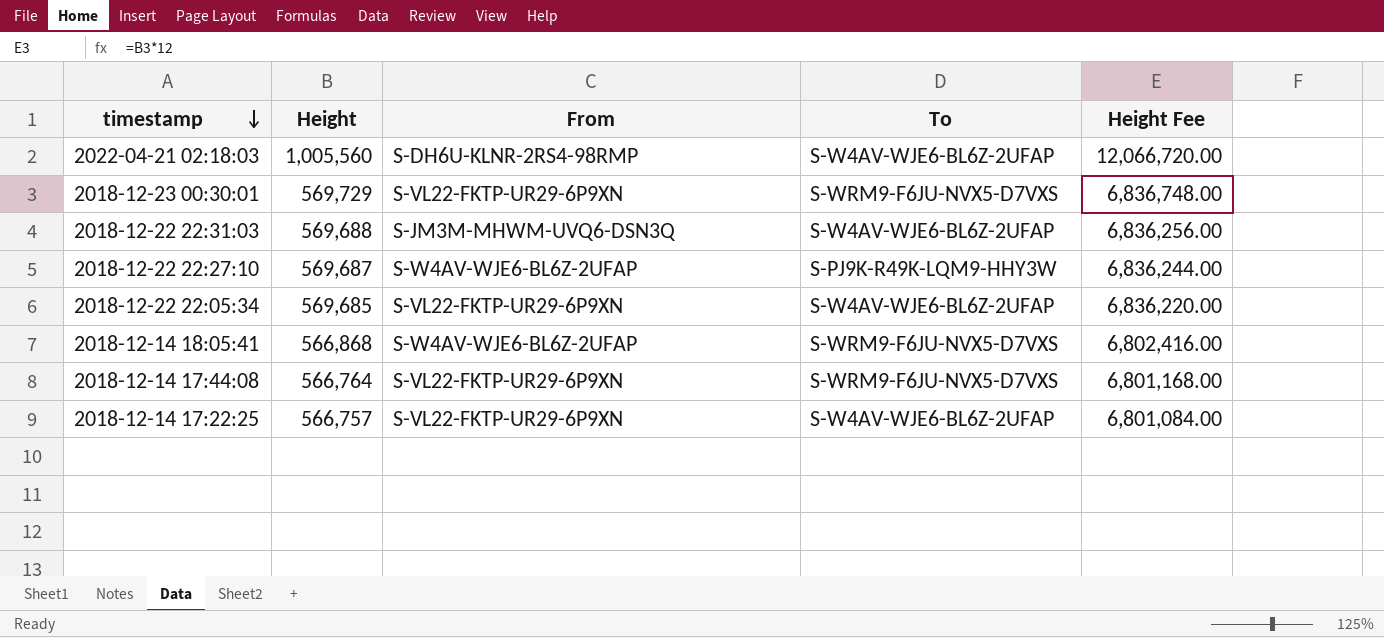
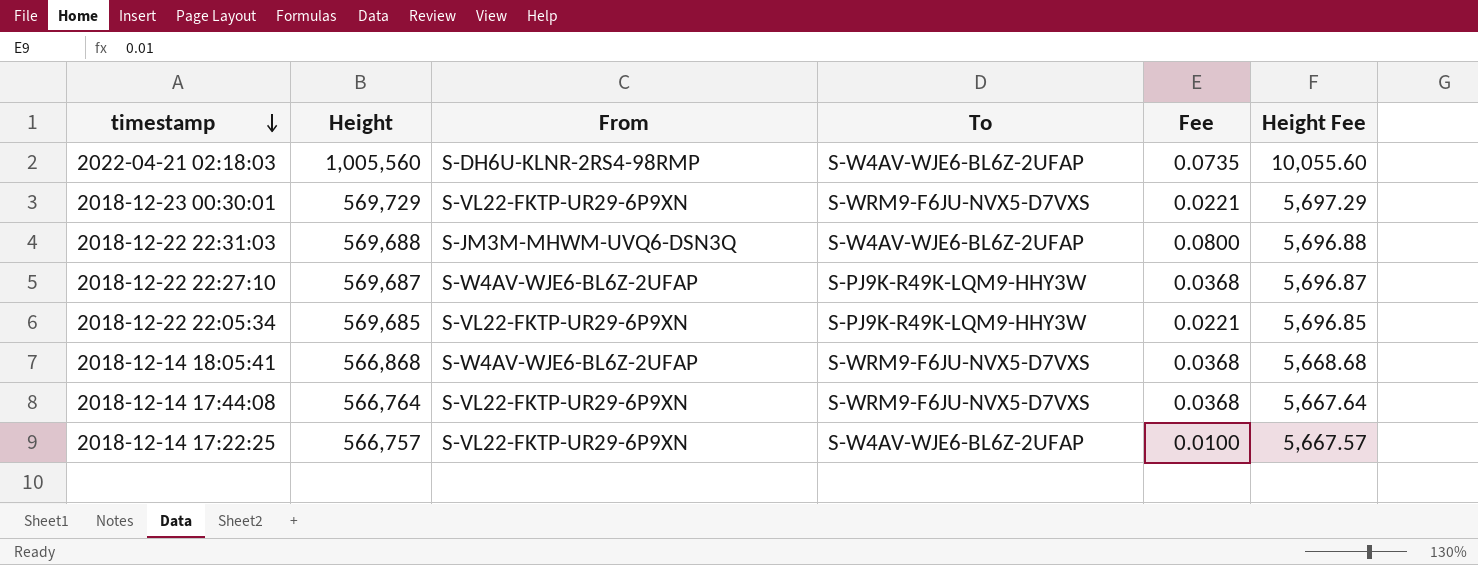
column Fee | position: none -> 5
column Height Fee | formula: [Height] * 12 -> [Height] * 0.01
2018-12-22 22:05:34 | To: S-W4AV-WJE6-BL6Z-2UFAP -> S-PJ9K-R49K-LQM9-HHY3W

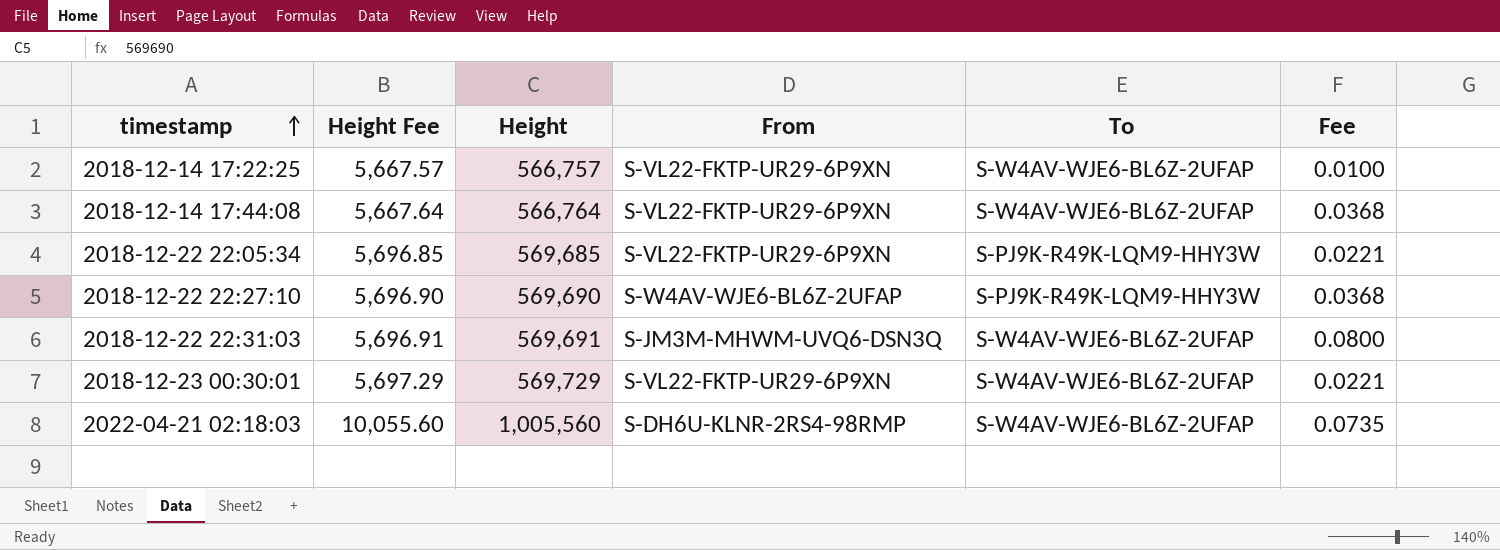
row order: timestamp descending -> timestamp ascending
column Height Fee | position: 6 -> 2
row 2018-12-14 18:05:41: 566,868 | S-W4AV-WJE6-BL6Z-2UFAP | S-WRM9-F6JU-NVX5-D7VXS | 0.0368 | 5,668.68 -> none
2018-12-14 17:44:08 | To: S-WRM9-F6JU-NVX5-D7VXS -> S-W4AV-WJE6-BL6Z-2UFAP
2018-12-22 22:27:10 | Height Fee: 5,696.87 -> 5,696.90
2018-12-22 22:27:10 | Height: 569,687 -> 569,690
2018-12-22 22:31:03 | Height Fee: 5,696.88 -> 5,696.91
2018-12-22 22:31:03 | Height: 569,688 -> 569,691
2018-12-23 00:30:01 | To: S-WRM9-F6JU-NVX5-D7VXS -> S-W4AV-WJE6-BL6Z-2UFAP

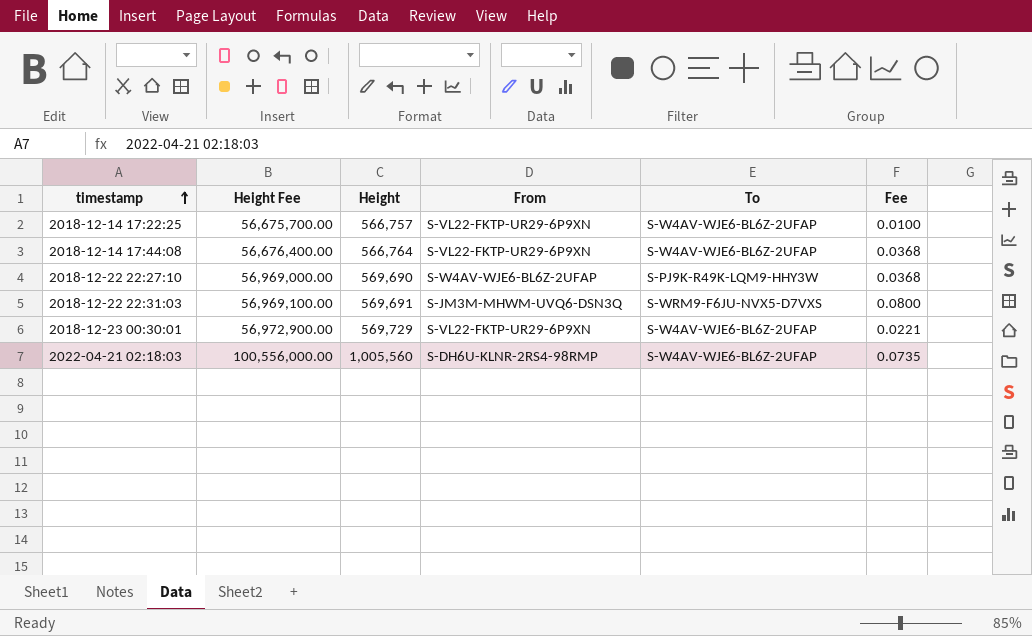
column Height Fee | formula: [Height] * 0.01 -> [Height] * 100
row 2018-12-22 22:05:34: 5,696.85 | 569,685 | S-VL22-FKTP-UR29-6P9XN | S-PJ9K-R49K-LQM9-HHY3W | 0.0221 -> none
2018-12-22 22:31:03 | To: S-W4AV-WJE6-BL6Z-2UFAP -> S-WRM9-F6JU-NVX5-D7VXS

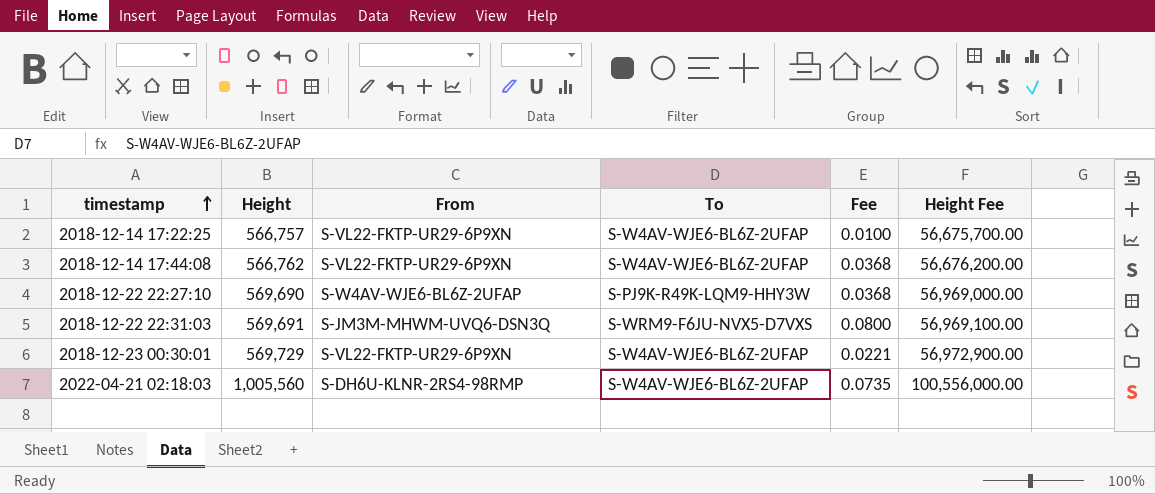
column Height Fee | position: 2 -> 6
2018-12-14 17:44:08 | Height: 566,764 -> 566,762
2018-12-14 17:44:08 | Height Fee: 56,676,400.00 -> 56,676,200.00

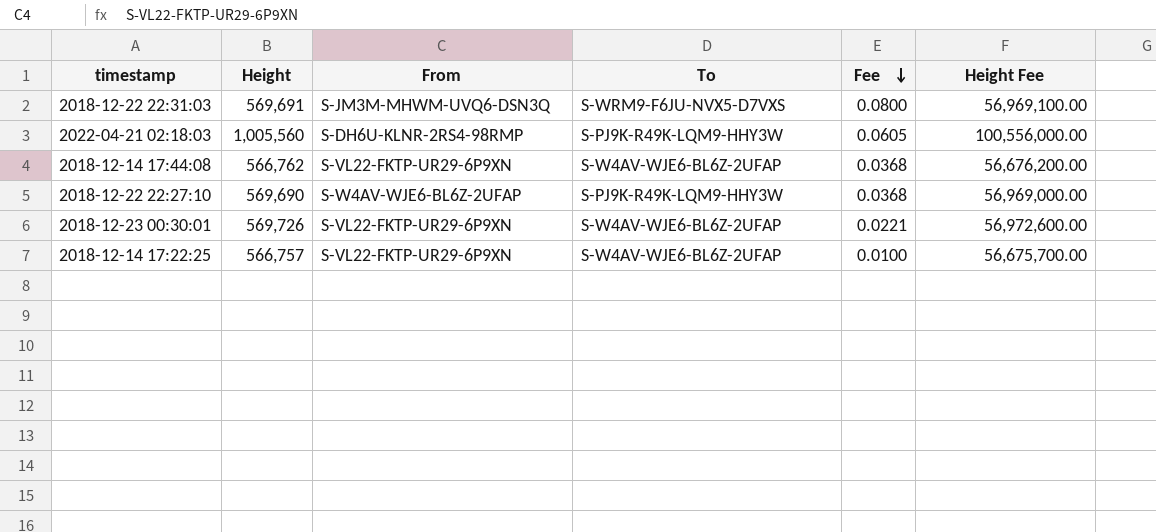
row order: timestamp ascending -> Fee descending
2022-04-21 02:18:03 | To: S-W4AV-WJE6-BL6Z-2UFAP -> S-PJ9K-R49K-LQM9-HHY3W
2022-04-21 02:18:03 | Fee: 0.0735 -> 0.0605
2018-12-23 00:30:01 | Height: 569,729 -> 569,726
2018-12-23 00:30:01 | Height Fee: 56,972,900.00 -> 56,972,600.00

